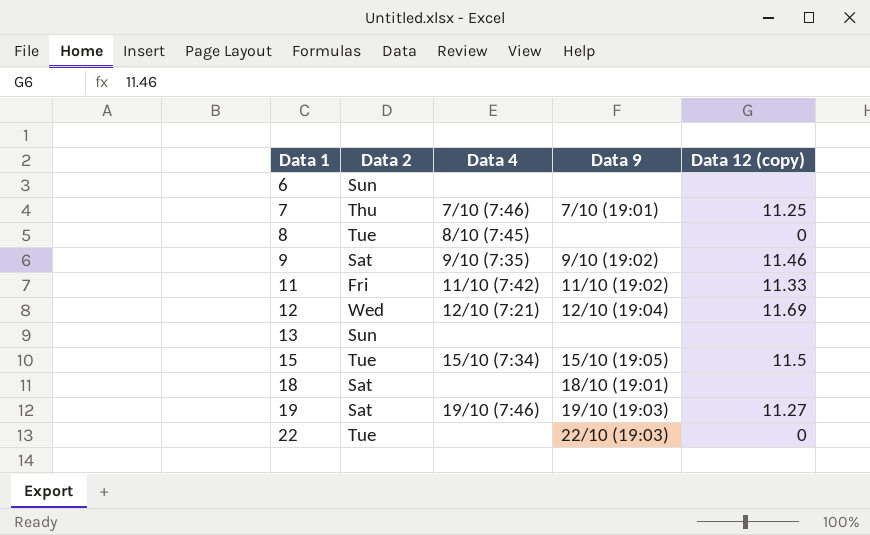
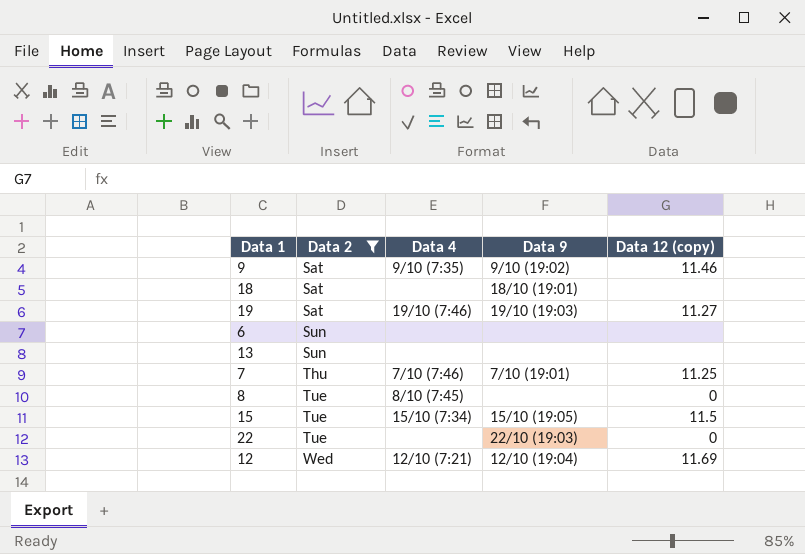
filter: none -> Data 2 != Fri
row order: Data 1 ascending -> Data 2 ascending

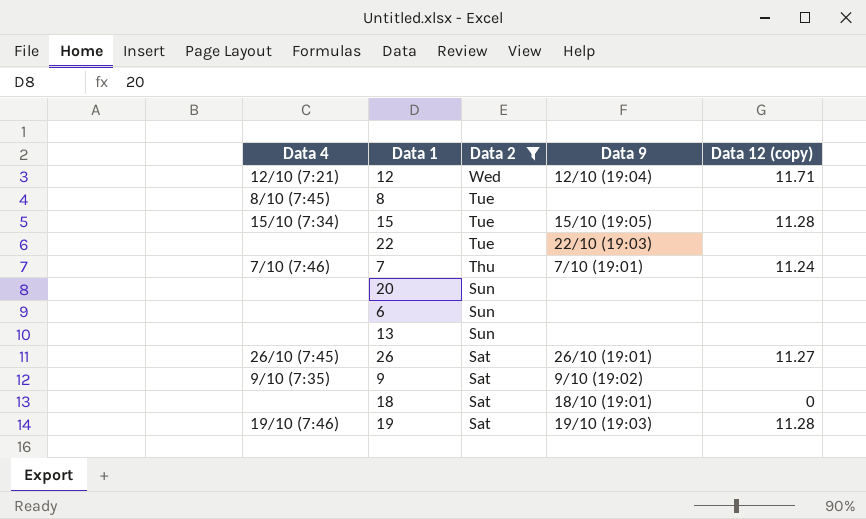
row order: Data 2 ascending -> Data 2 descending
column Data 4 | position: 3 -> 1
12 | Data 12 (copy): 11.69 -> 11.71
8 | Data 12 (copy): 0 -> none
15 | Data 12 (copy): 11.5 -> 11.28
22 | Data 12 (copy): 0 -> none
7 | Data 12 (copy): 11.25 -> 11.24
row 20: none -> none | Sun | none | none
row 26: none -> 26/10 (7:45) | Sat | 26/10 (19:01) | 11.27
9 | Data 12 (copy): 11.46 -> none
18 | Data 12 (copy): none -> 0
19 | Data 12 (copy): 11.27 -> 11.28

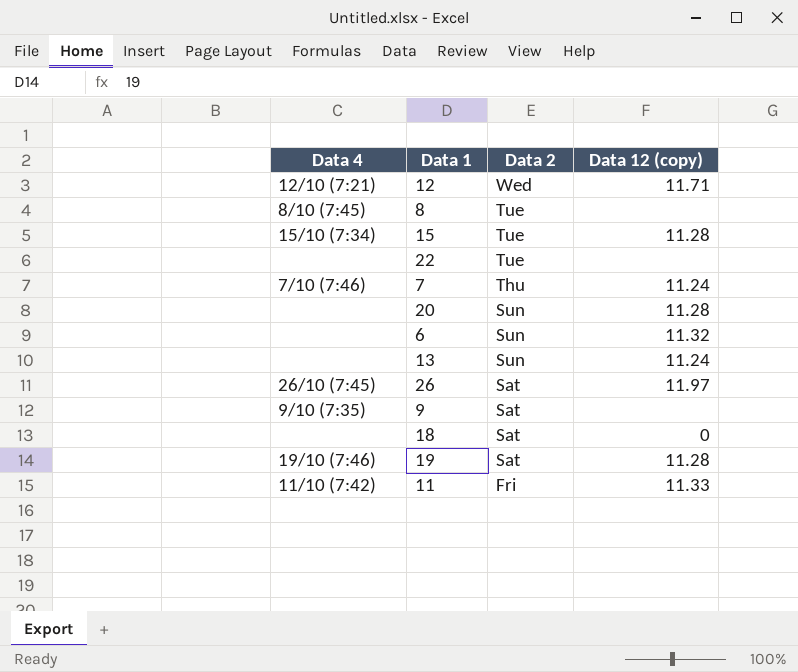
filter: Data 2 != Fri -> none
column Data 9 | position: 4 -> none
20 | Data 12 (copy): none -> 11.28
6 | Data 12 (copy): none -> 11.32
13 | Data 12 (copy): none -> 11.24
26 | Data 12 (copy): 11.27 -> 11.97

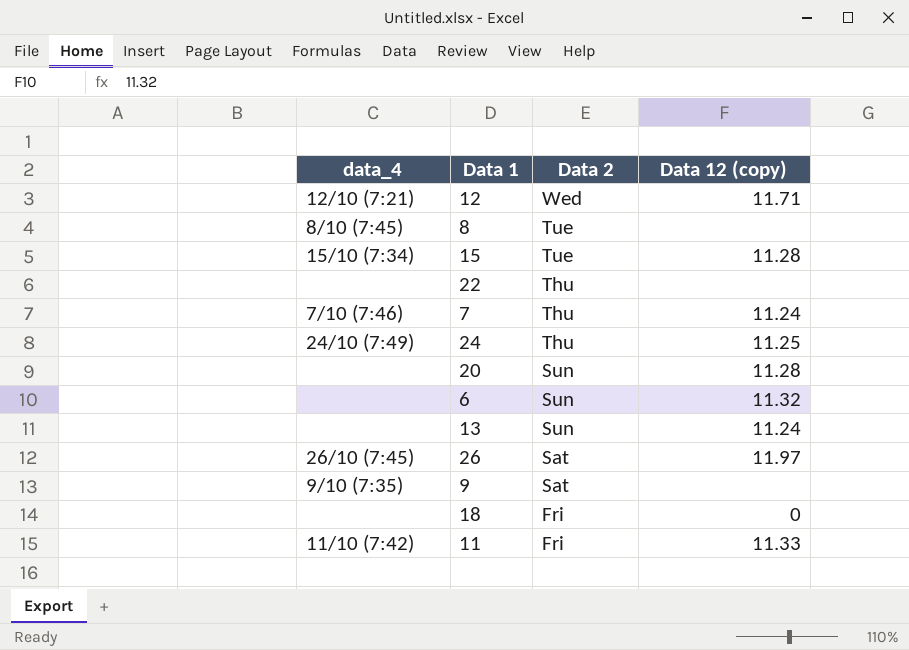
column name: Data 4 -> data_4
row 19: 19/10 (7:46) | Sat | 11.28 -> none
22 | Data 2: Tue -> Thu
row 24: none -> 24/10 (7:49) | Thu | 11.25
18 | Data 2: Sat -> Fri

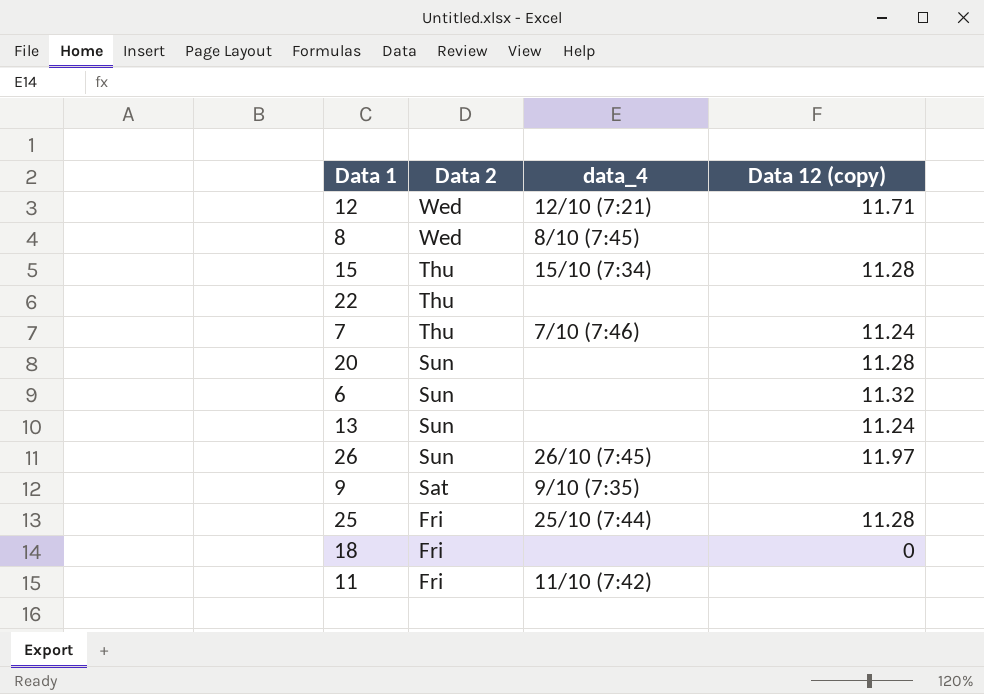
column data_4 | position: 1 -> 3
row 24: 24/10 (7:49) | Thu | 11.25 -> none
8 | Data 2: Tue -> Wed
15 | Data 2: Tue -> Thu
26 | Data 2: Sat -> Sun
row 25: none -> Fri | 25/10 (7:44) | 11.28
11 | Data 12 (copy): 11.33 -> none

